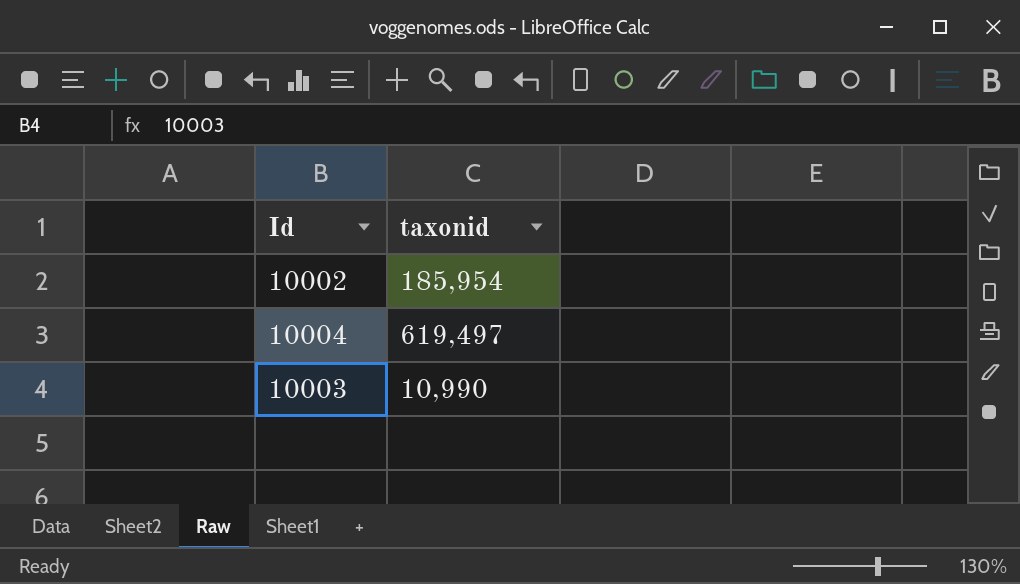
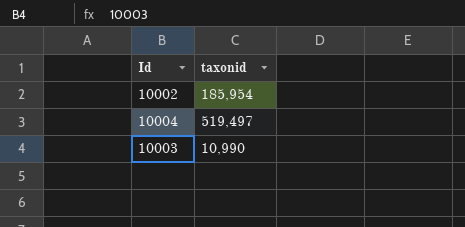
10004 | taxonid: 619,497 -> 519,497

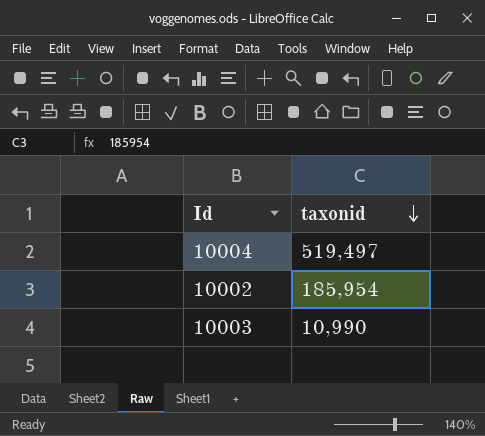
row order: none -> taxonid descending

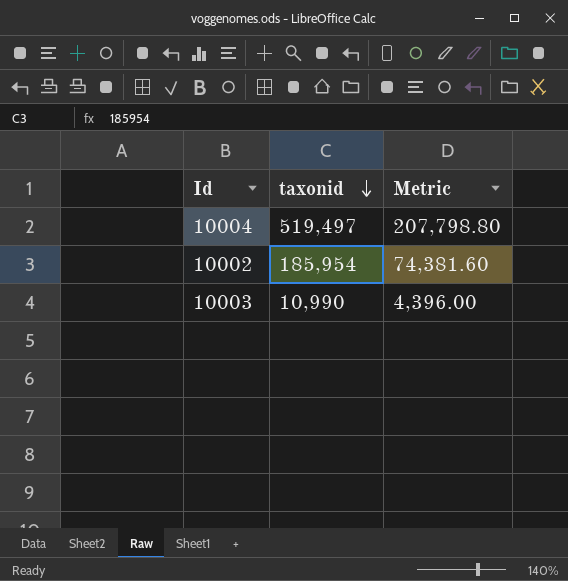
column Metric | formula: none -> [taxonid] * 0.4

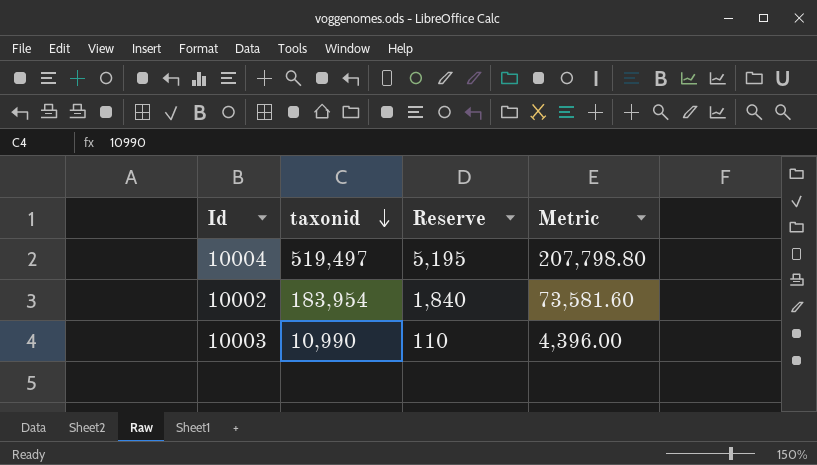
column Reserve | formula: none -> [taxonid] * 0.01
10002 | taxonid: 185,954 -> 183,954
10002 | Metric: 74,381.60 -> 73,581.60

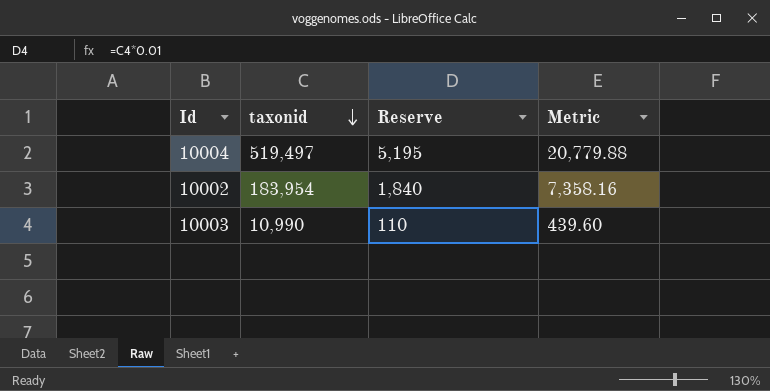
column Metric | formula: [taxonid] * 0.4 -> [taxonid] * 0.04

